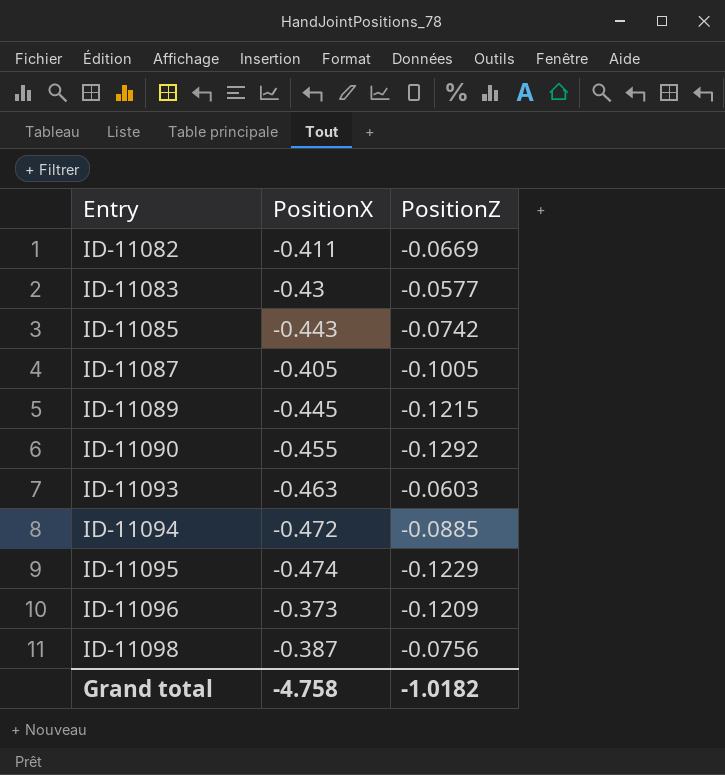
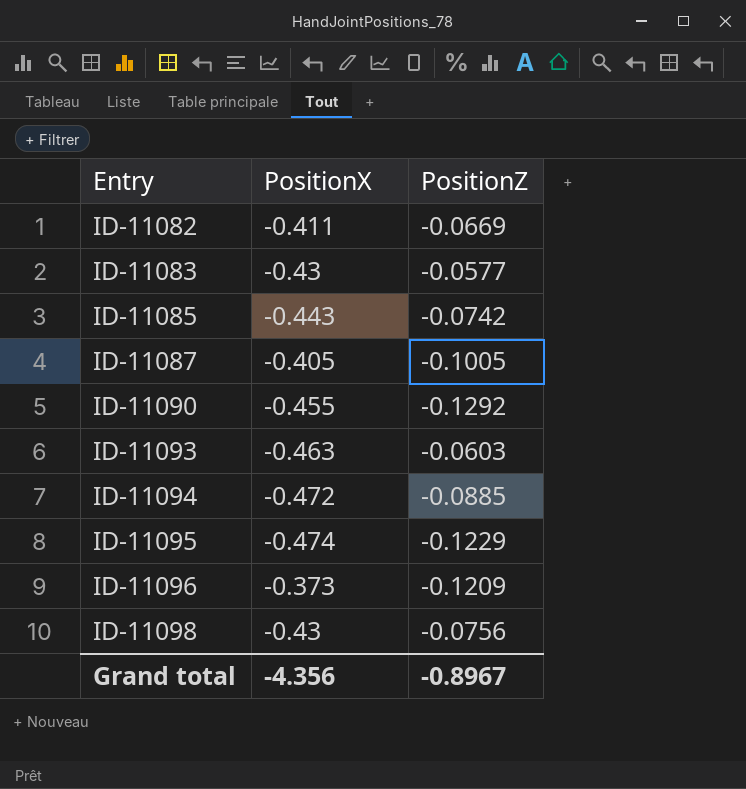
row ID-11089: -0.445 | -0.1215 -> none
ID-11098 | PositionX: -0.387 -> -0.43
Grand total | PositionX: -4.758 -> -4.356
Grand total | PositionZ: -1.0182 -> -0.8967

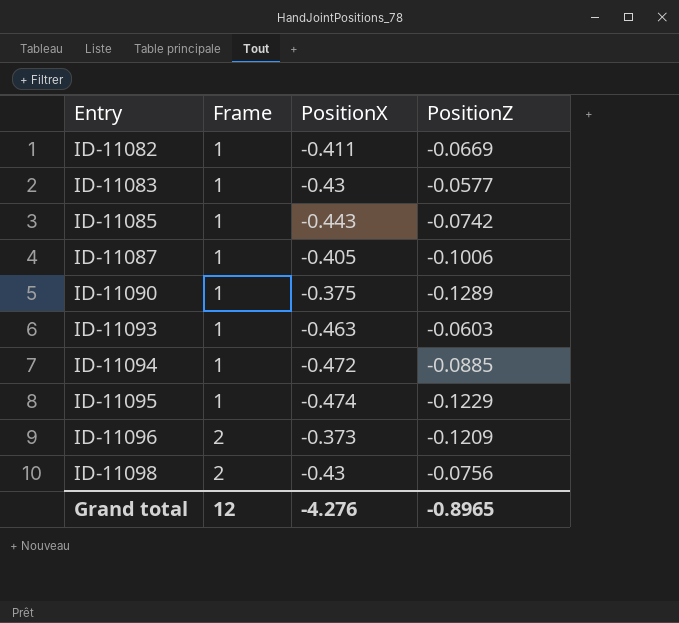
column Frame | position: none -> 2
ID-11087 | PositionZ: -0.1005 -> -0.1006
ID-11090 | PositionX: -0.455 -> -0.375
ID-11090 | PositionZ: -0.1292 -> -0.1289
Grand total | PositionX: -4.356 -> -4.276
Grand total | PositionZ: -0.8967 -> -0.8965

